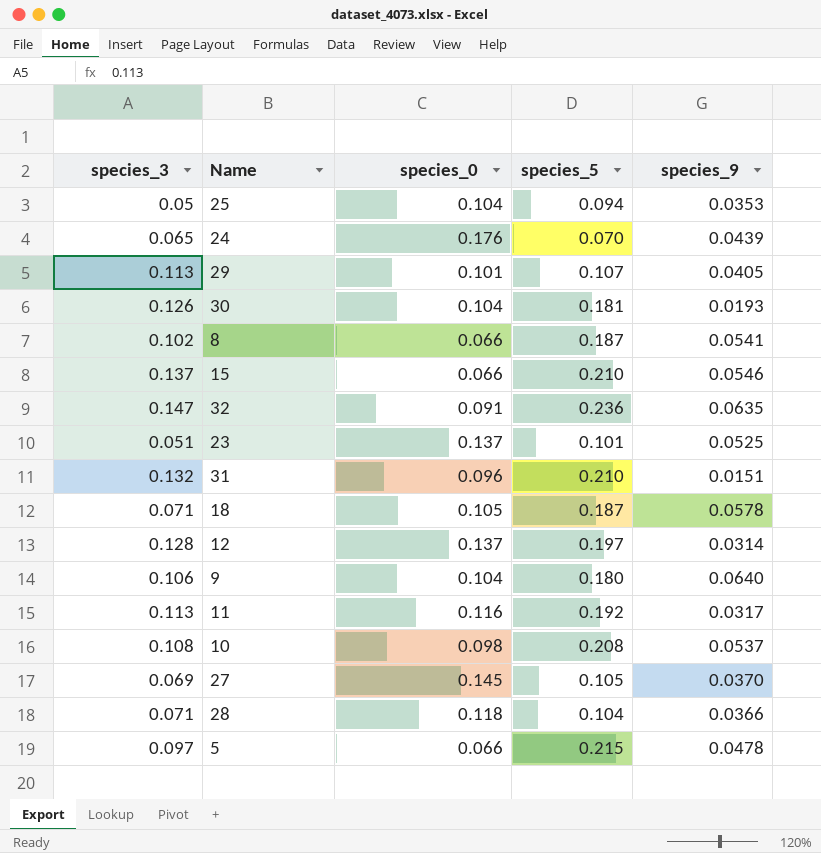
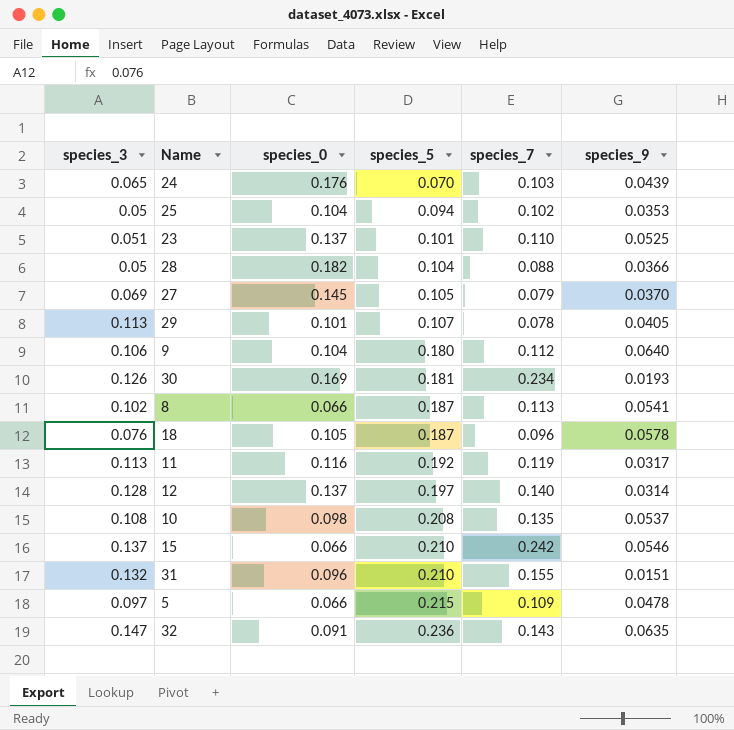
row order: none -> species_5 ascending
column species_7 | position: none -> 5
28 | species_3: 0.071 -> 0.05
28 | species_0: 0.118 -> 0.182
30 | species_0: 0.104 -> 0.169
18 | species_3: 0.071 -> 0.076

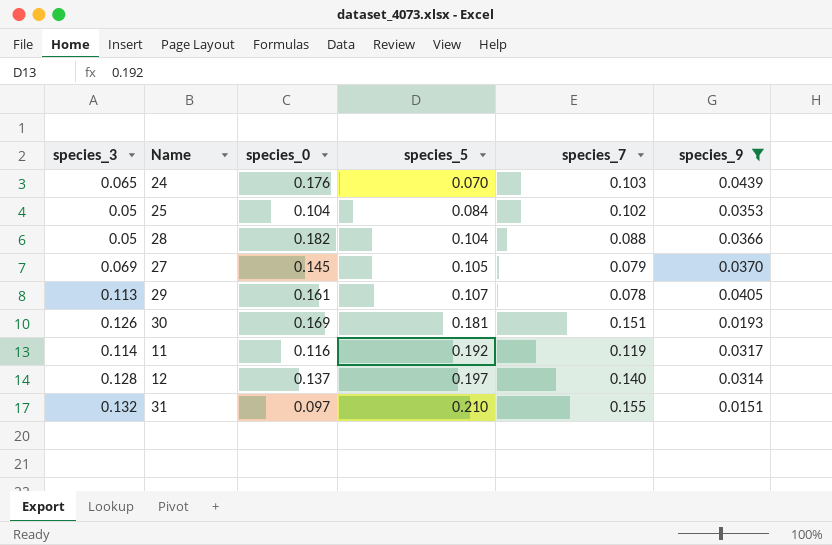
filter: none -> species_9 <= 0.0439
25 | species_5: 0.094 -> 0.084
29 | species_0: 0.101 -> 0.161
30 | species_7: 0.234 -> 0.151
11 | species_3: 0.113 -> 0.114
31 | species_0: 0.096 -> 0.097

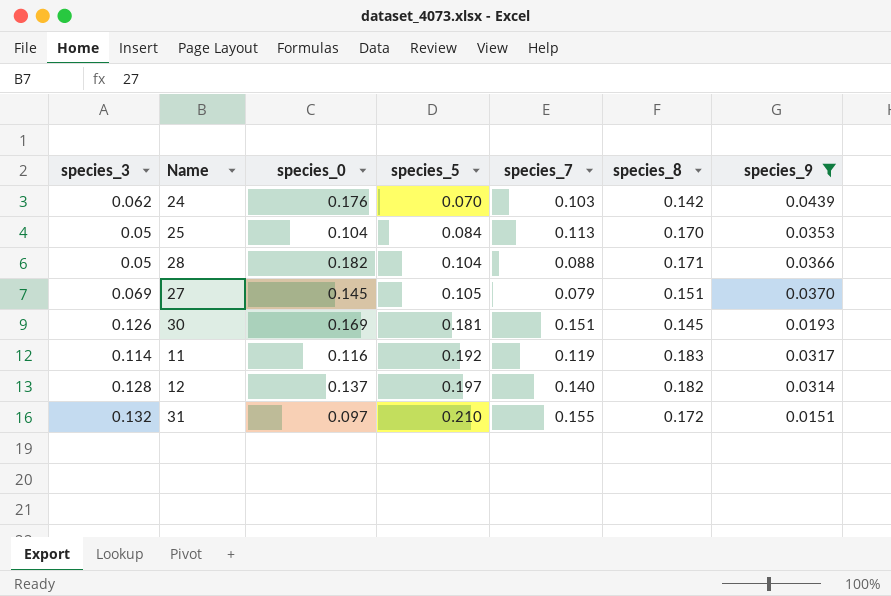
column species_8 | position: none -> 6
row 29: 0.113 | 0.161 | 0.107 | 0.078 | 0.0405 -> none
24 | species_3: 0.065 -> 0.062
25 | species_7: 0.102 -> 0.113

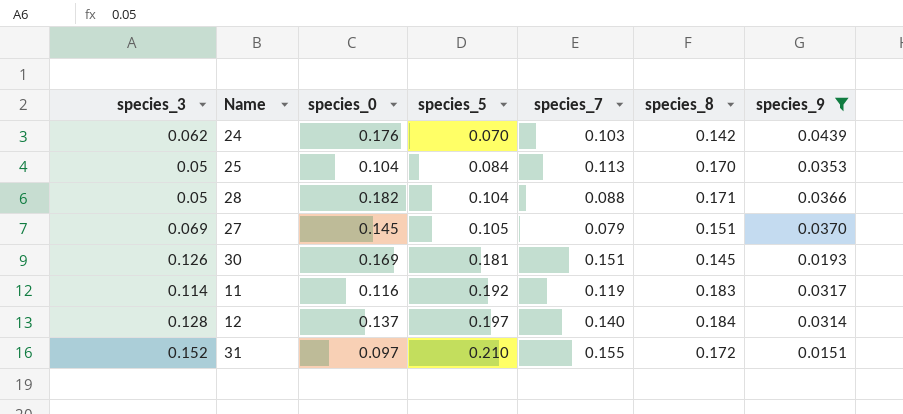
12 | species_8: 0.182 -> 0.184
31 | species_3: 0.132 -> 0.152

